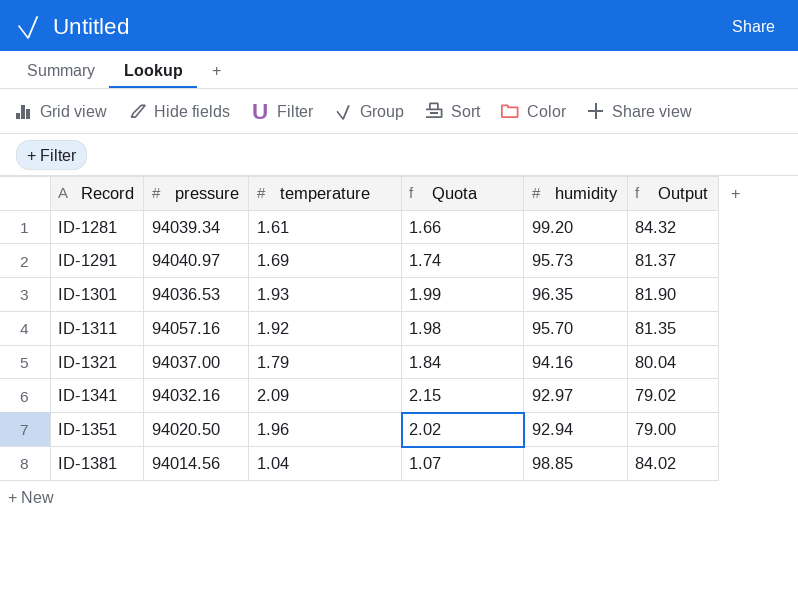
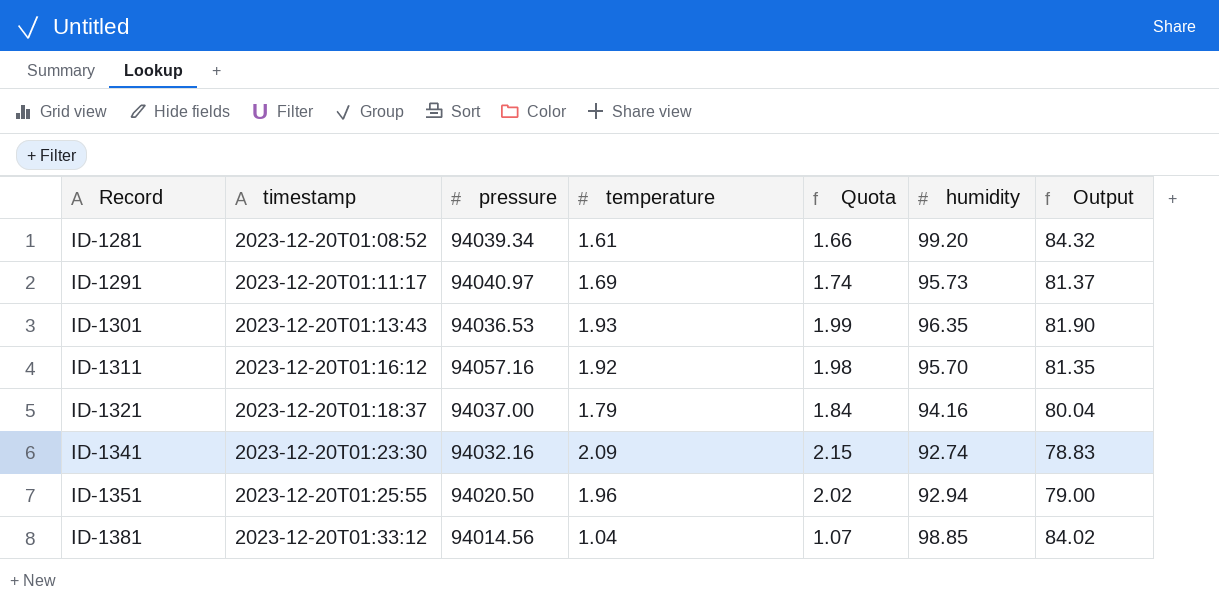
column timestamp | position: none -> 2
ID-1341 | humidity: 92.97 -> 92.74
ID-1341 | Output: 79.02 -> 78.83

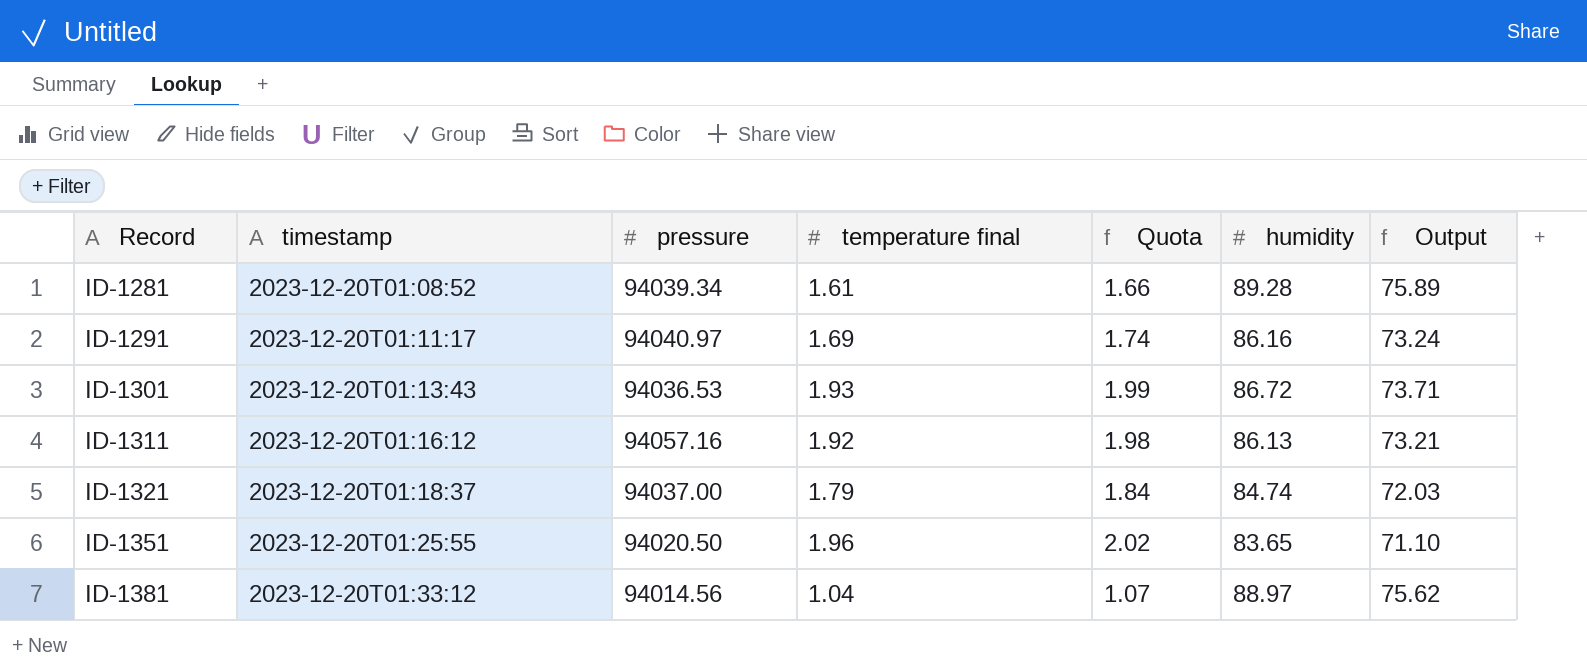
column name: temperature -> temperature final
row ID-1341: 2023-12-20T01:23:30 | 94032.16 | 2.09 | 2.15 | 92.74 | 78.83 -> none
ID-1281 | humidity: 99.20 -> 89.28
ID-1281 | Output: 84.32 -> 75.89
ID-1291 | humidity: 95.73 -> 86.16
ID-1291 | Output: 81.37 -> 73.24
ID-1301 | humidity: 96.35 -> 86.72
ID-1301 | Output: 81.90 -> 73.71
ID-1311 | humidity: 95.70 -> 86.13
ID-1311 | Output: 81.35 -> 73.21
ID-1321 | humidity: 94.16 -> 84.74
ID-1321 | Output: 80.04 -> 72.03
ID-1351 | humidity: 92.94 -> 83.65
ID-1351 | Output: 79.00 -> 71.10
ID-1381 | humidity: 98.85 -> 88.97
ID-1381 | Output: 84.02 -> 75.62

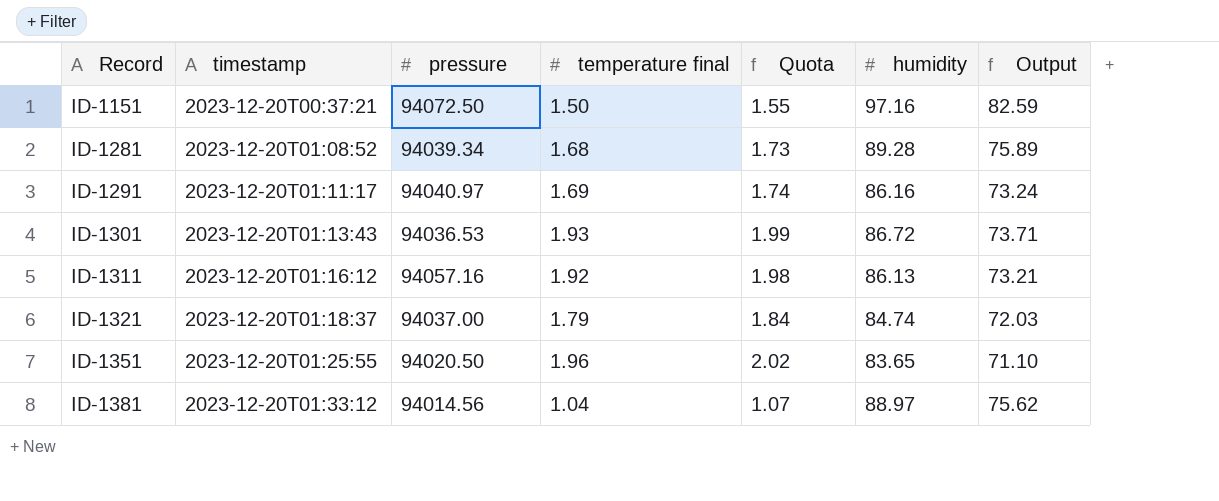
row ID-1151: none -> 2023-12-20T00:37:21 | 94072.50 | 1.50 | 1.55 | 97.16 | 82.59
ID-1281 | temperature final: 1.61 -> 1.68
ID-1281 | Quota: 1.66 -> 1.73

